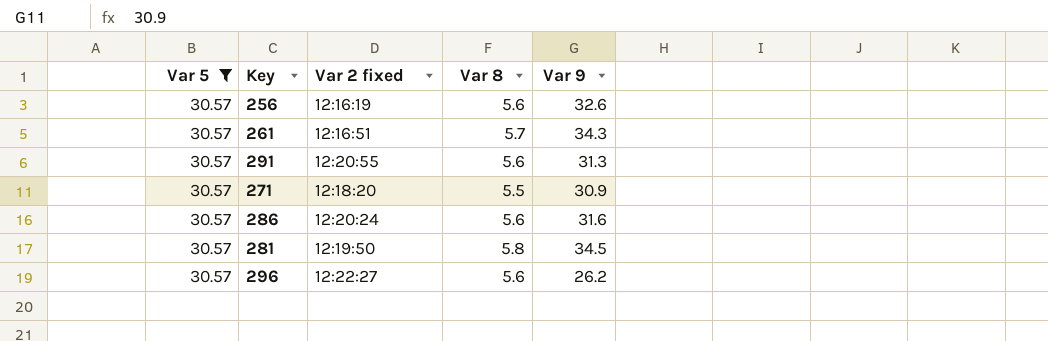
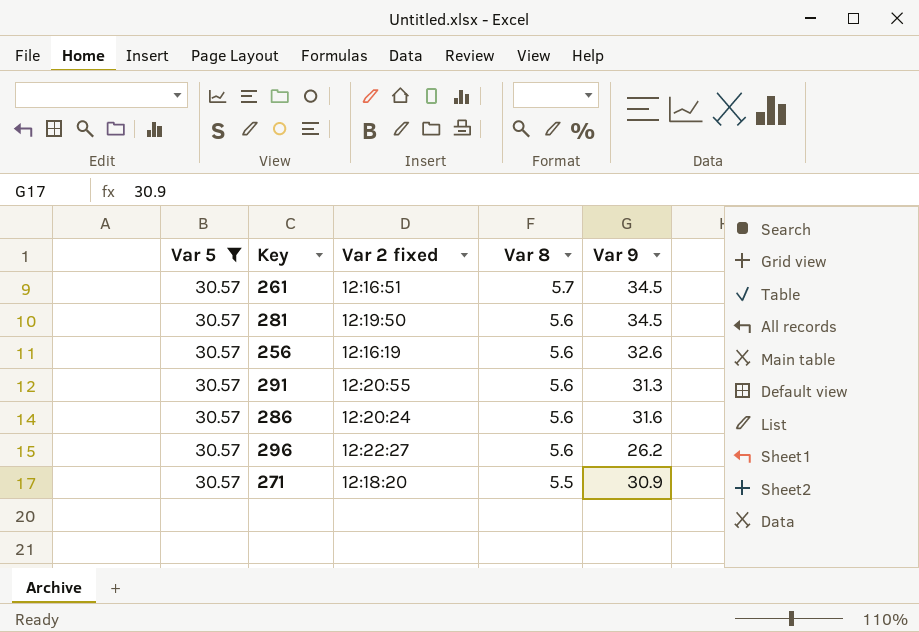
row order: none -> Var 8 descending
261 | Var 9: 34.3 -> 34.5
281 | Var 8: 5.8 -> 5.6

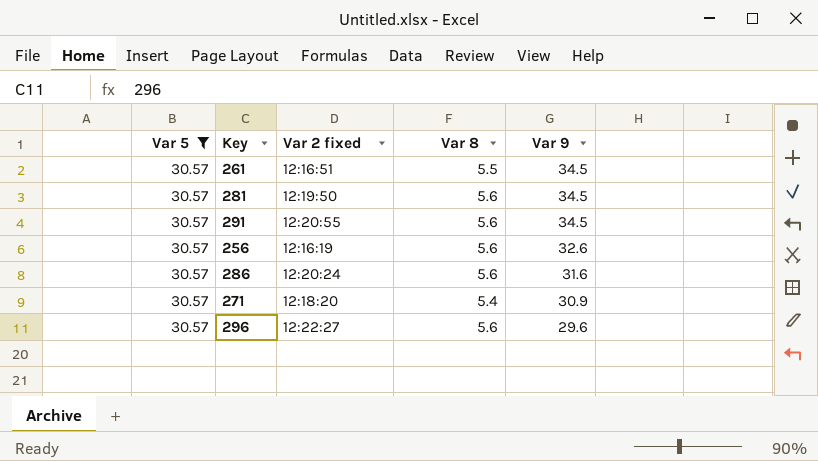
row order: Var 8 descending -> Var 9 descending
261 | Var 8: 5.7 -> 5.5
291 | Var 9: 31.3 -> 34.5
271 | Var 8: 5.5 -> 5.4
296 | Var 9: 26.2 -> 29.6

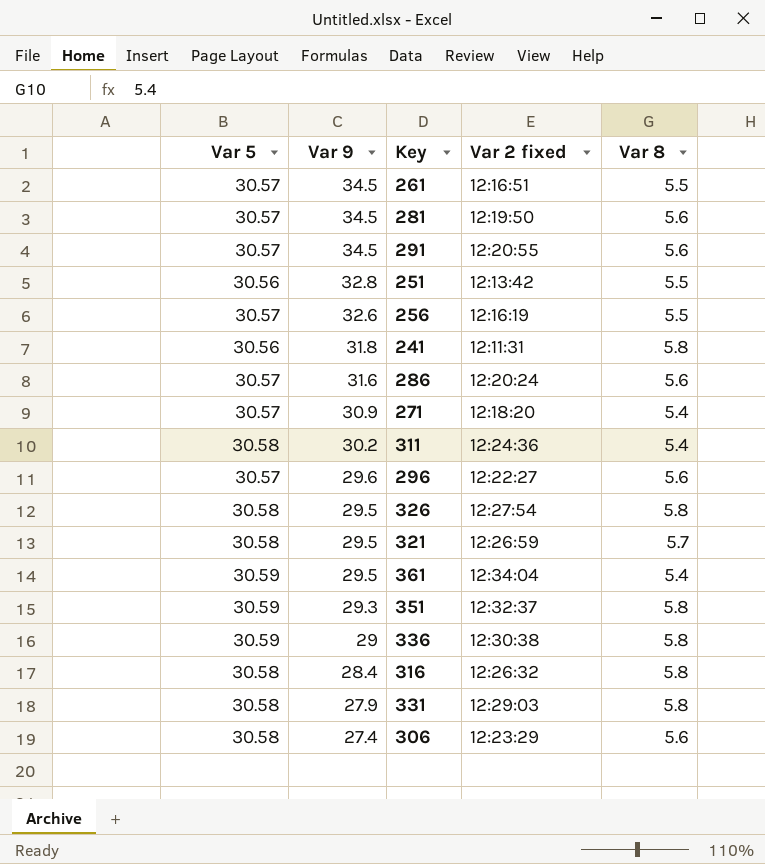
filter: Var 5 = 30.57 -> none
column Var 9 | position: 5 -> 2
256 | Var 8: 5.6 -> 5.5

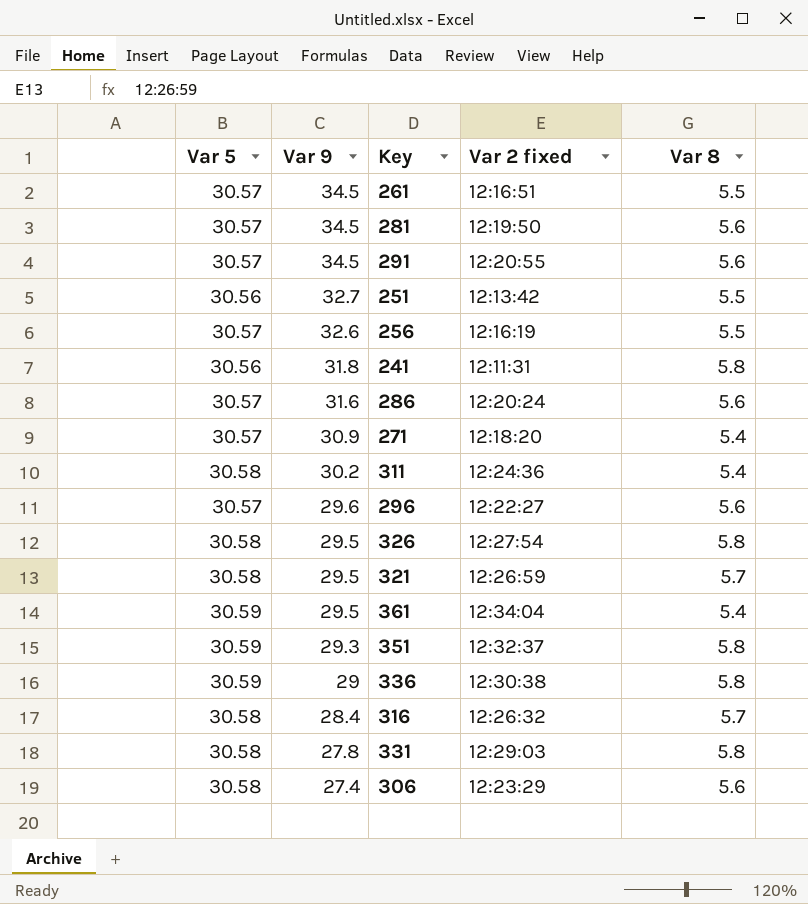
251 | Var 9: 32.8 -> 32.7
316 | Var 8: 5.8 -> 5.7
331 | Var 9: 27.9 -> 27.8

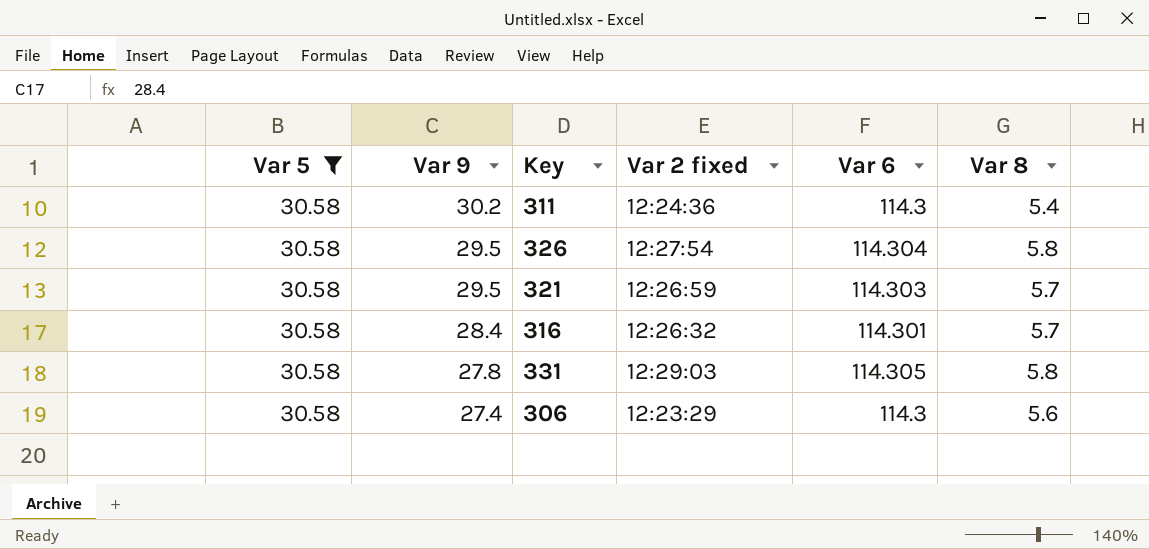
filter: none -> Var 5 = 30.58
column Var 6 | position: none -> 5

